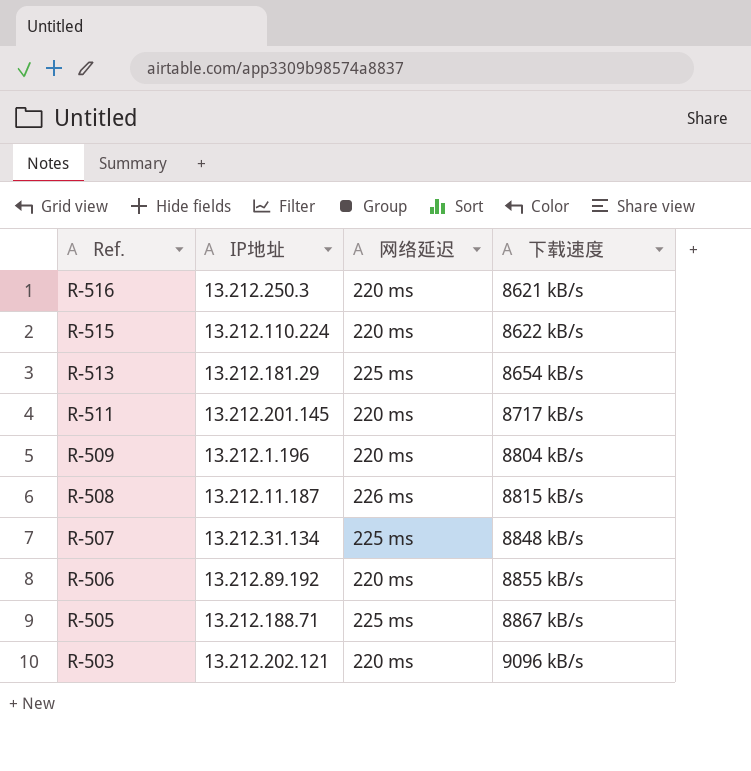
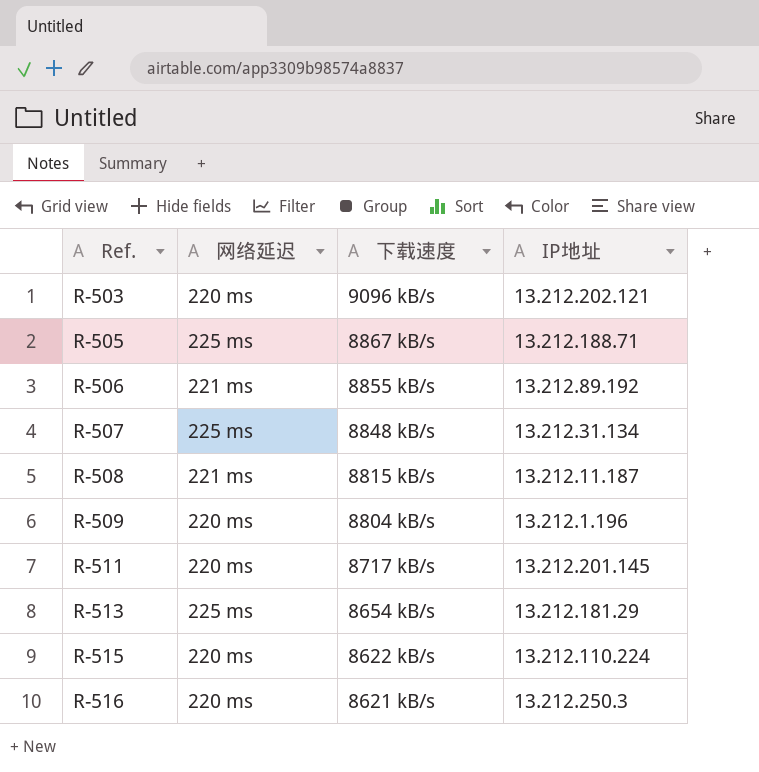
row order: Ref. descending -> Ref. ascending
column IP地址 | position: 2 -> 4
R-506 | 网络延迟: 220 ms -> 221 ms
R-508 | 网络延迟: 226 ms -> 221 ms

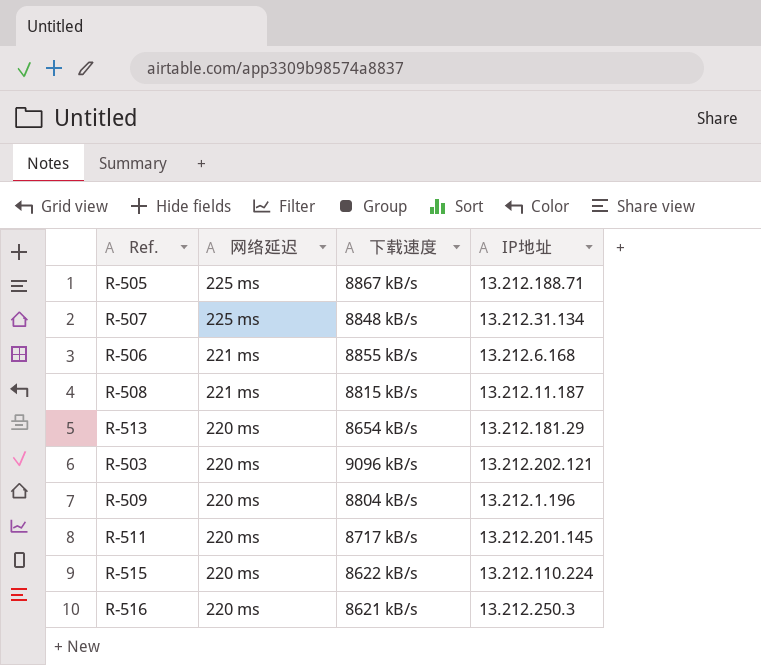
row order: Ref. ascending -> 网络延迟 descending
R-506 | IP地址: 13.212.89.192 -> 13.212.6.168
R-513 | 网络延迟: 225 ms -> 220 ms

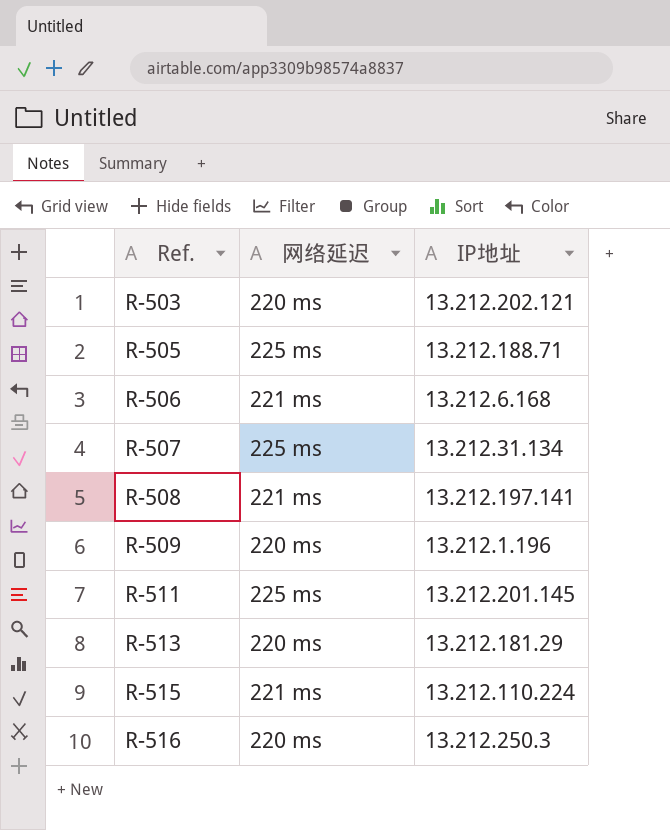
row order: 网络延迟 descending -> Ref. ascending
column 下载速度 | position: 3 -> none
R-508 | IP地址: 13.212.11.187 -> 13.212.197.141
R-511 | 网络延迟: 220 ms -> 225 ms
R-515 | 网络延迟: 220 ms -> 221 ms

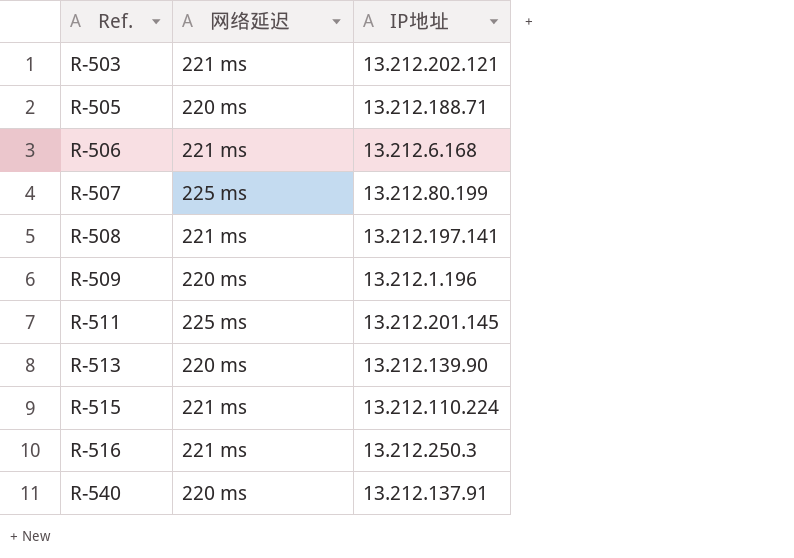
R-503 | 网络延迟: 220 ms -> 221 ms
R-505 | 网络延迟: 225 ms -> 220 ms
R-507 | IP地址: 13.212.31.134 -> 13.212.80.199
R-513 | IP地址: 13.212.181.29 -> 13.212.139.90
R-516 | 网络延迟: 220 ms -> 221 ms
row R-540: none -> 220 ms | 13.212.137.91

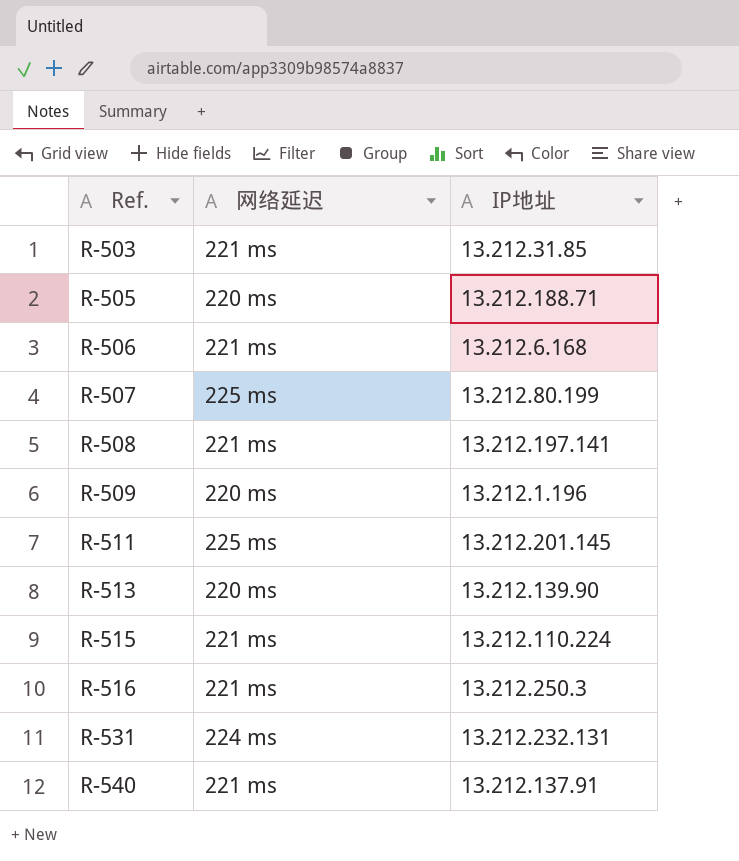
R-503 | IP地址: 13.212.202.121 -> 13.212.31.85
row R-531: none -> 224 ms | 13.212.232.131
R-540 | 网络延迟: 220 ms -> 221 ms

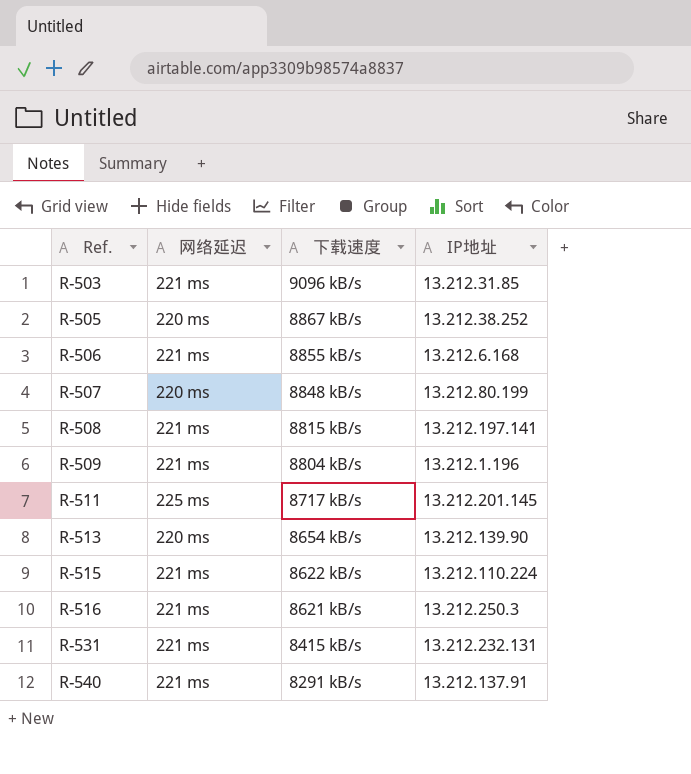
column 下载速度 | position: none -> 3
R-505 | IP地址: 13.212.188.71 -> 13.212.38.252
R-507 | 网络延迟: 225 ms -> 220 ms
R-509 | 网络延迟: 220 ms -> 221 ms
R-531 | 网络延迟: 224 ms -> 221 ms

